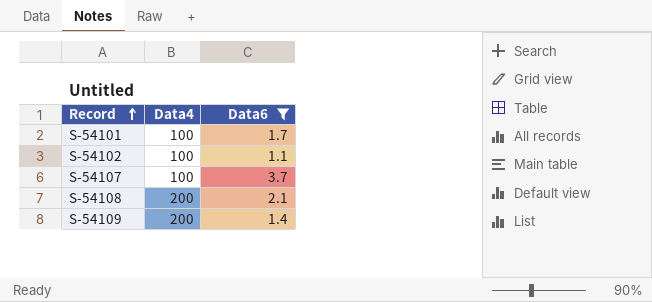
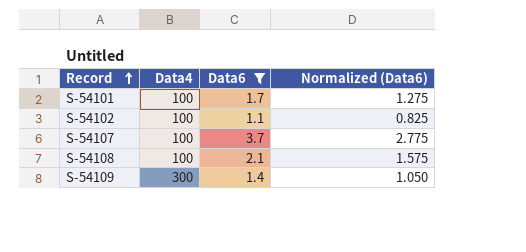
column Normalized (Data6) | formula: none -> [Data6] * 0.75
S-54108 | Data4: 200 -> 100
S-54109 | Data4: 200 -> 300

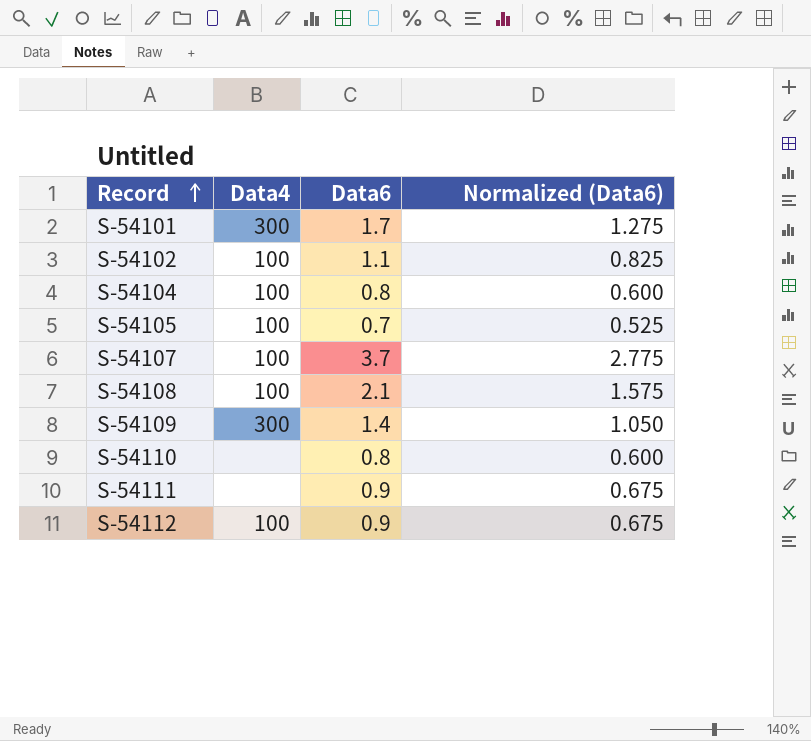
filter: Data6 >= 1.1 -> none
S-54101 | Data4: 100 -> 300

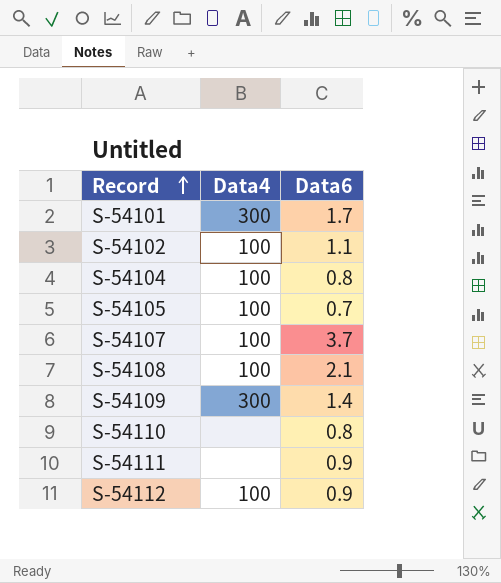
column Normalized (Data6) | formula: [Data6] * 0.75 -> none

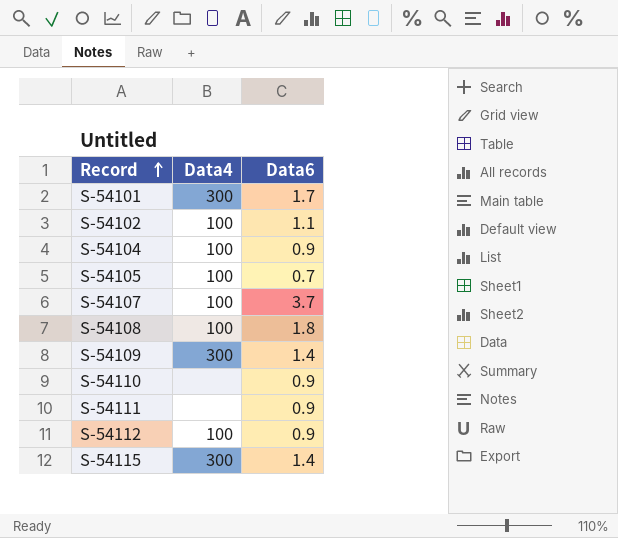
S-54104 | Data6: 0.8 -> 0.9
S-54108 | Data6: 2.1 -> 1.8
S-54110 | Data6: 0.8 -> 0.9
row S-54115: none -> 300 | 1.4

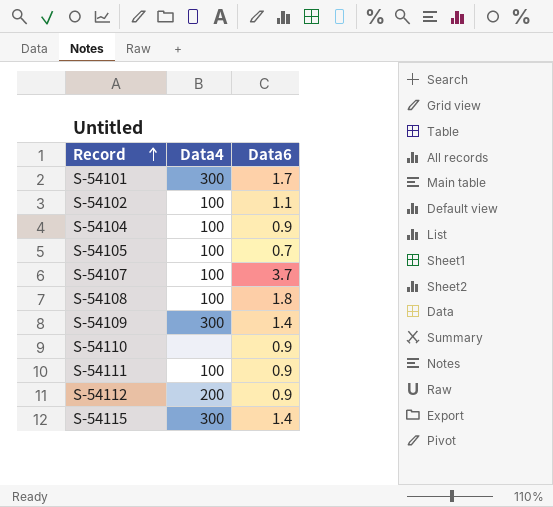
S-54111 | Data4: none -> 100
S-54112 | Data4: 100 -> 200

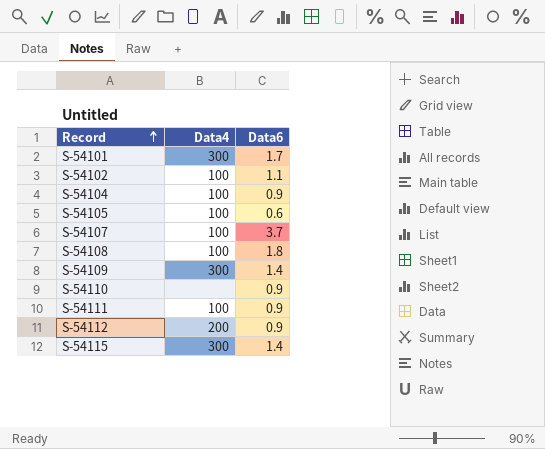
S-54105 | Data6: 0.7 -> 0.6

